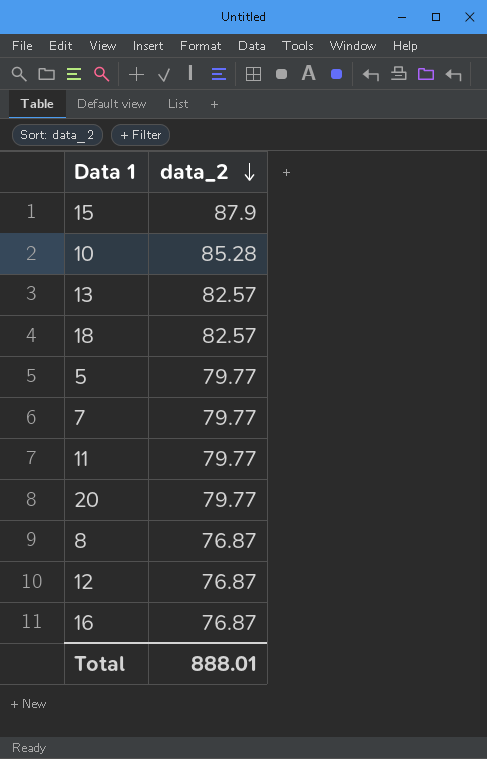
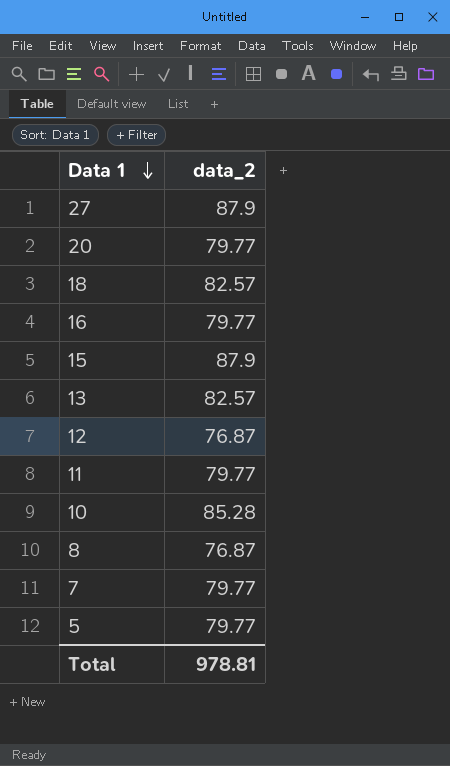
row order: data_2 descending -> Data 1 descending
row 27: none -> 87.9
16 | data_2: 76.87 -> 79.77
Total | data_2: 888.01 -> 978.81

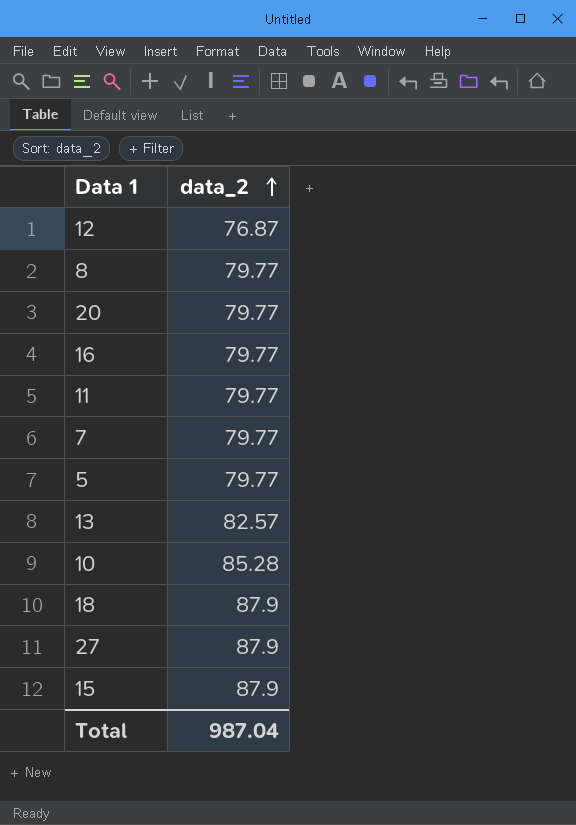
row order: Data 1 descending -> data_2 ascending
8 | data_2: 76.87 -> 79.77
18 | data_2: 82.57 -> 87.9
Total | data_2: 978.81 -> 987.04

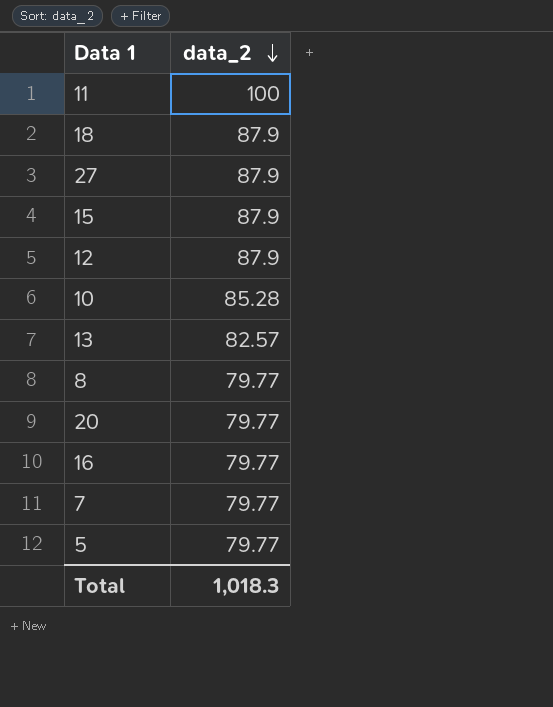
row order: data_2 ascending -> data_2 descending
11 | data_2: 79.77 -> 100
12 | data_2: 76.87 -> 87.9
Total | data_2: 987.04 -> 1,018.3

